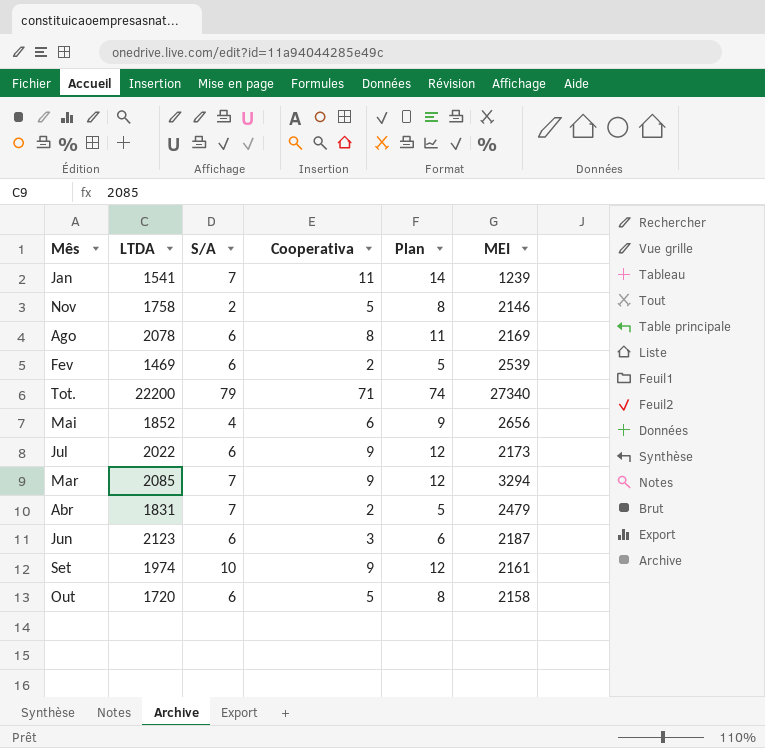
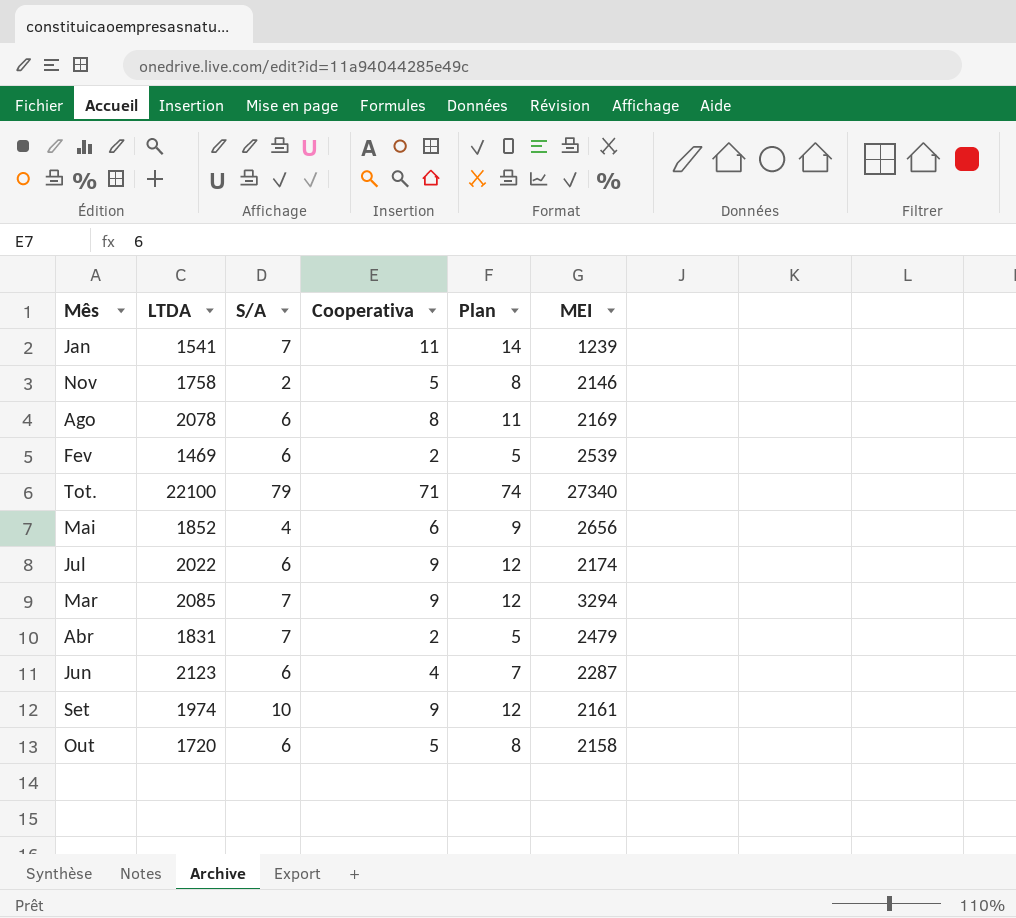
Tot. | LTDA: 22200 -> 22100
Jul | MEI: 2173 -> 2174
Jun | Cooperativa: 3 -> 4
Jun | Plan: 6 -> 7
Jun | MEI: 2187 -> 2287

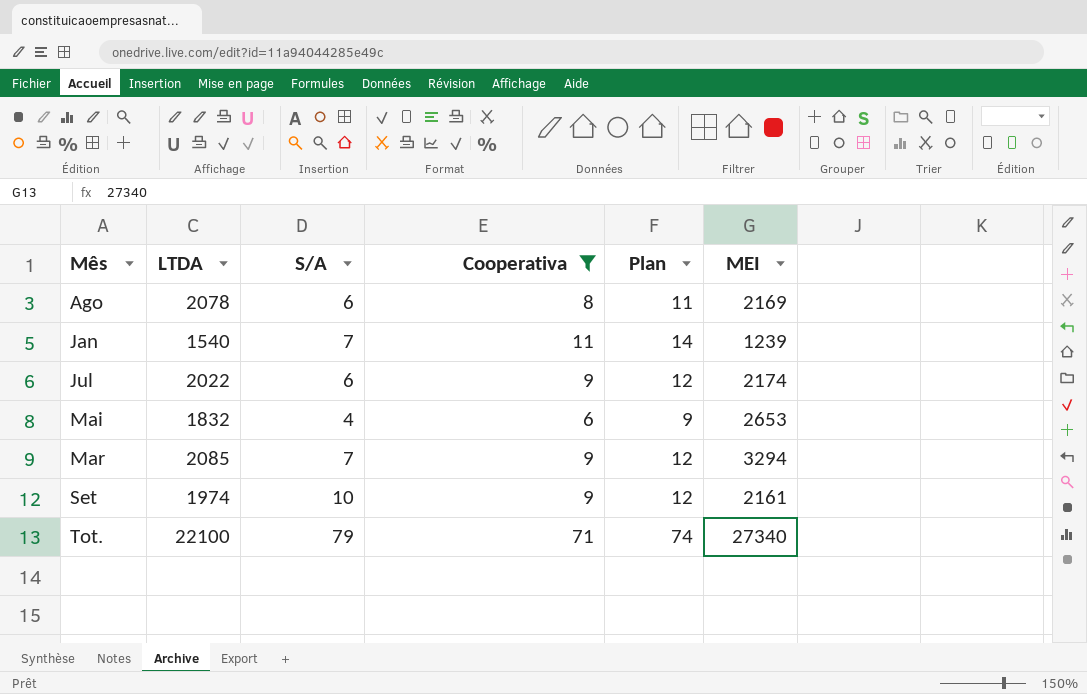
filter: none -> Cooperativa >= 6
row order: none -> Mês ascending
Jan | LTDA: 1541 -> 1540
Mai | LTDA: 1852 -> 1832
Mai | MEI: 2656 -> 2653

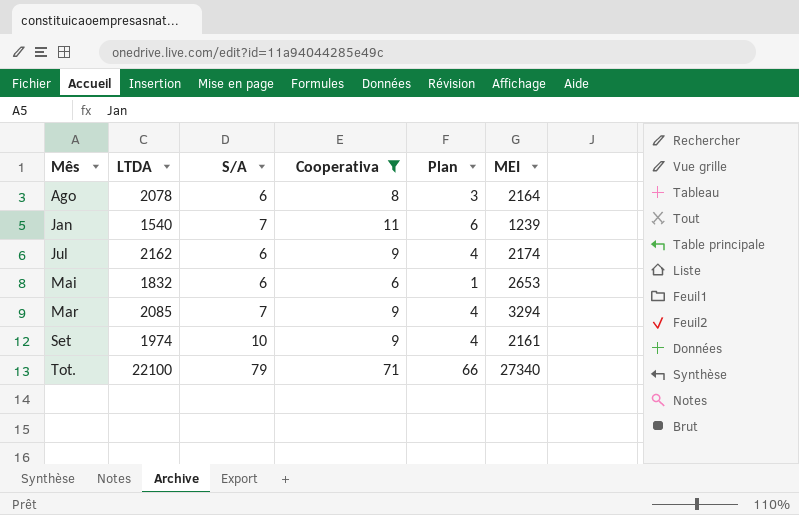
column Plan | formula: [Cooperativa] + 3 -> [Cooperativa] - 5
Ago | MEI: 2169 -> 2164
Jul | LTDA: 2022 -> 2162
Mai | S/A: 4 -> 6

